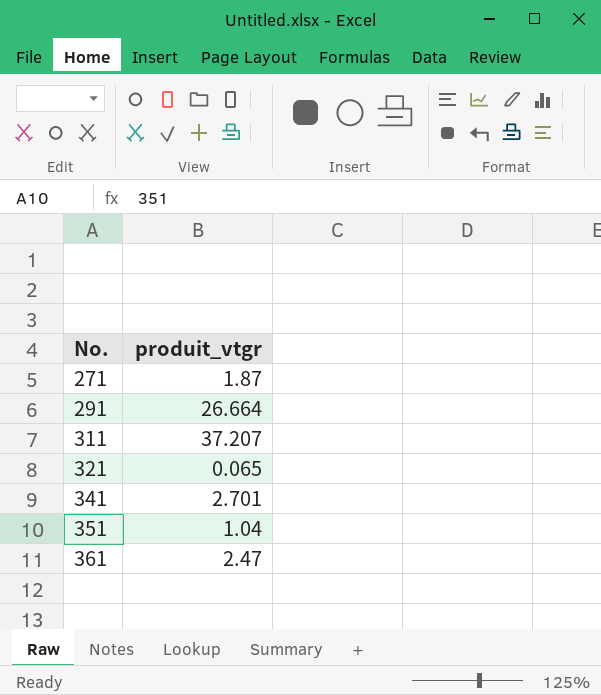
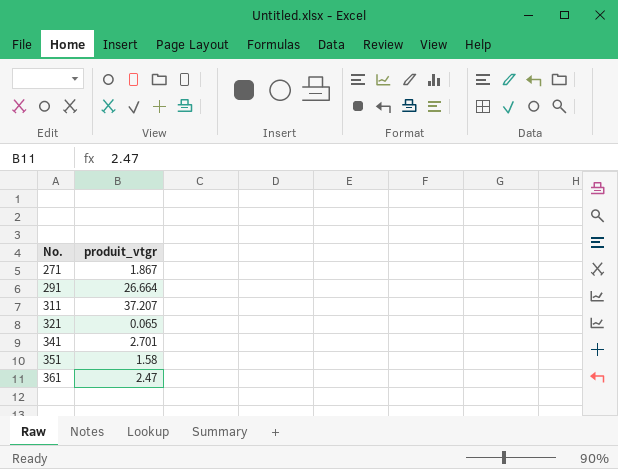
271 | produit_vtgr: 1.87 -> 1.867
351 | produit_vtgr: 1.04 -> 1.58

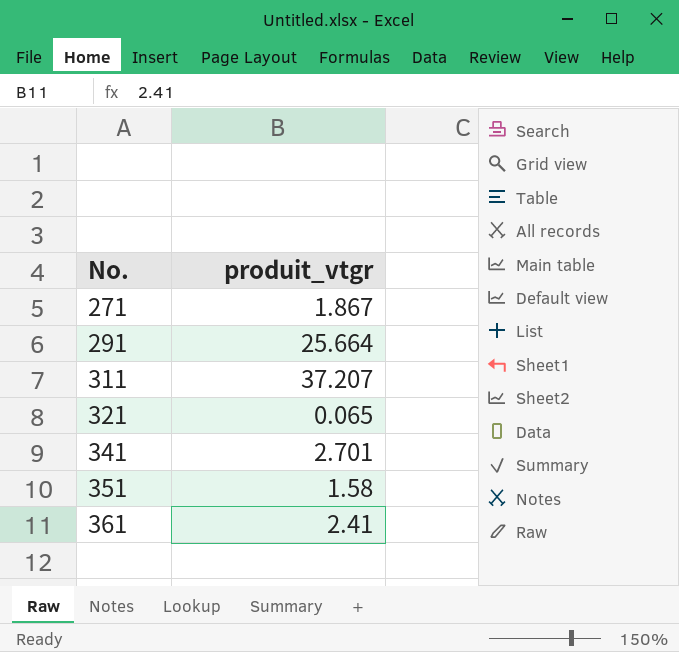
291 | produit_vtgr: 26.664 -> 25.664
361 | produit_vtgr: 2.47 -> 2.41

